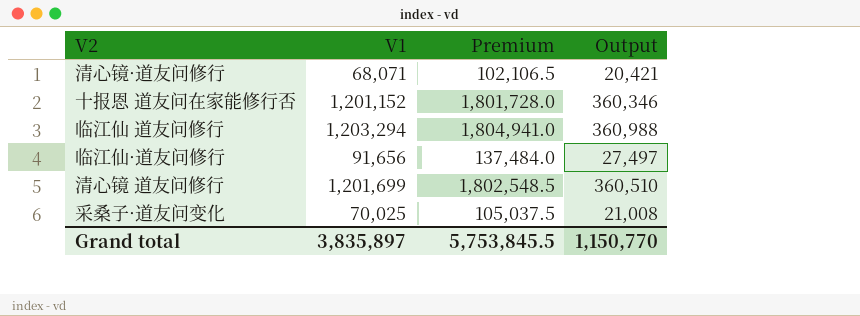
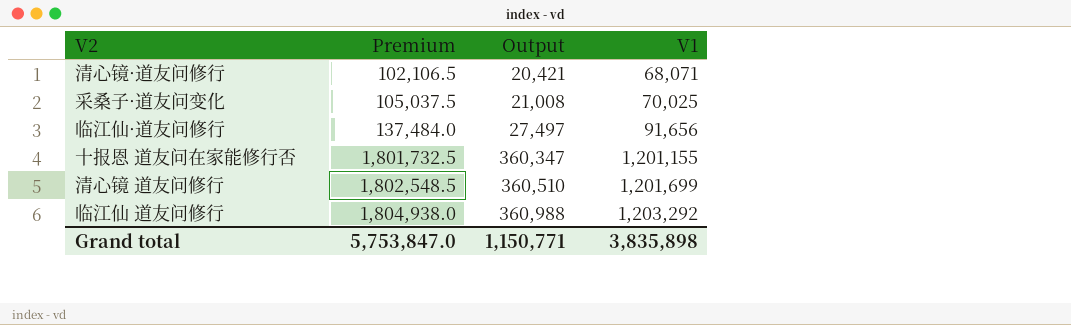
row order: none -> Premium ascending
column V1 | position: 2 -> 4
十报恩 道友问在家能修行否 | Premium: 1,801,728.0 -> 1,801,732.5
十报恩 道友问在家能修行否 | Output: 360,346 -> 360,347
十报恩 道友问在家能修行否 | V1: 1,201,152 -> 1,201,155
临江仙 道友问修行 | Premium: 1,804,941.0 -> 1,804,938.0
临江仙 道友问修行 | V1: 1,203,294 -> 1,203,292
Grand total | Premium: 5,753,845.5 -> 5,753,847.0
Grand total | Output: 1,150,770 -> 1,150,771
Grand total | V1: 3,835,897 -> 3,835,898

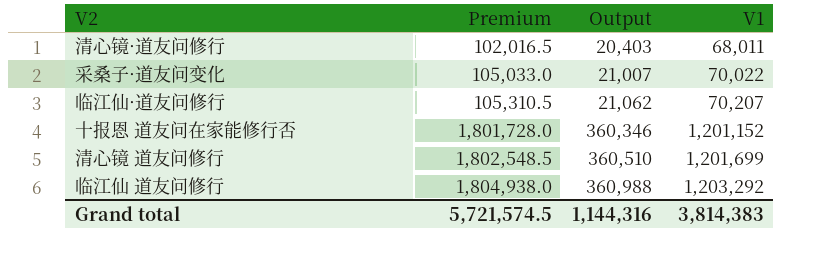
清心镜·道友问修行 | Premium: 102,106.5 -> 102,016.5
清心镜·道友问修行 | Output: 20,421 -> 20,403
清心镜·道友问修行 | V1: 68,071 -> 68,011
采桑子·道友问变化 | Premium: 105,037.5 -> 105,033.0
采桑子·道友问变化 | Output: 21,008 -> 21,007
采桑子·道友问变化 | V1: 70,025 -> 70,022
临江仙·道友问修行 | Premium: 137,484.0 -> 105,310.5
临江仙·道友问修行 | Output: 27,497 -> 21,062
临江仙·道友问修行 | V1: 91,656 -> 70,207
十报恩 道友问在家能修行否 | Premium: 1,801,732.5 -> 1,801,728.0
十报恩 道友问在家能修行否 | Output: 360,347 -> 360,346
十报恩 道友问在家能修行否 | V1: 1,201,155 -> 1,201,152
Grand total | Premium: 5,753,847.0 -> 5,721,574.5
Grand total | Output: 1,150,771 -> 1,144,316
Grand total | V1: 3,835,898 -> 3,814,383

